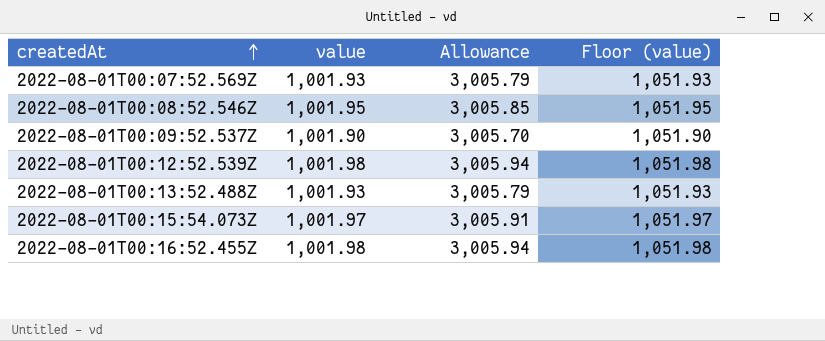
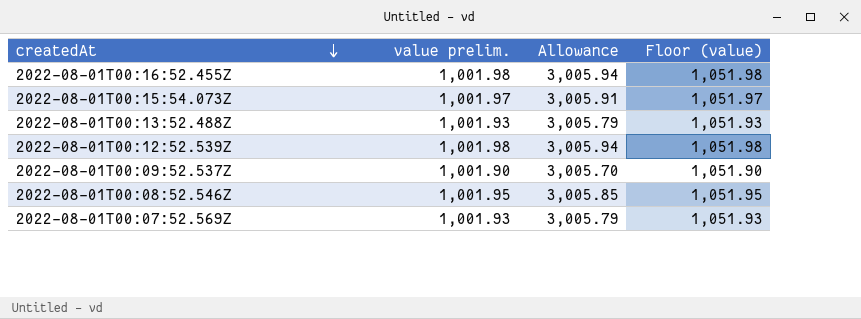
row order: createdAt ascending -> createdAt descending
column name: value -> value prelim.

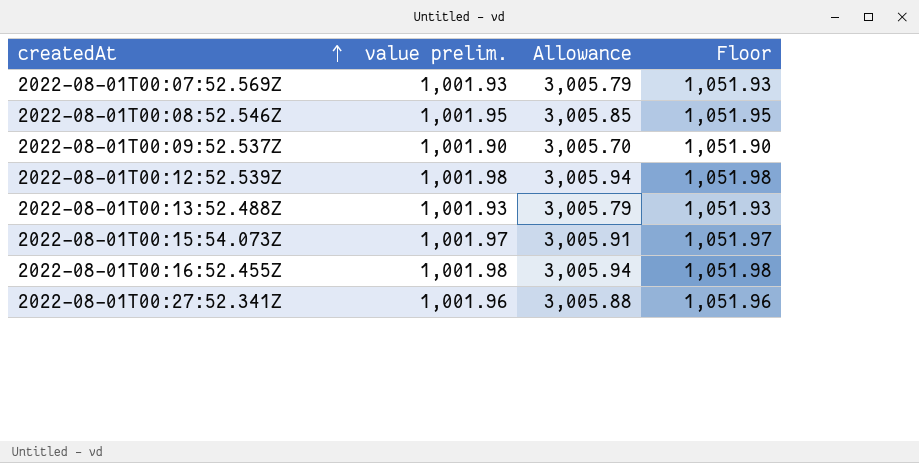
row order: createdAt descending -> createdAt ascending
column name: Floor (value) -> Floor
row 2022-08-01T00:27:52.341Z: none -> 1,001.96 | 3,005.88 | 1,051.96

